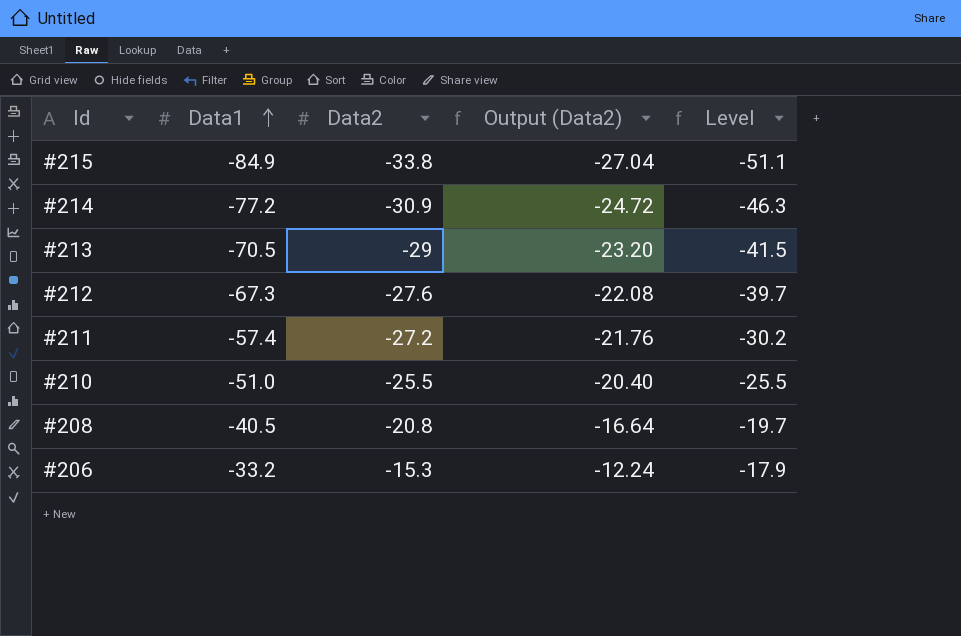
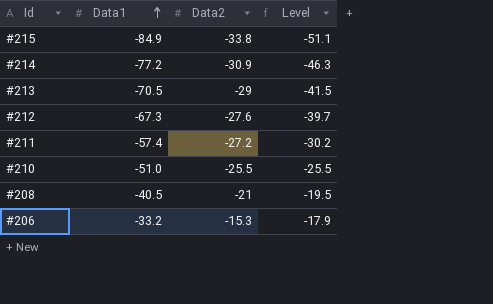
column Output (Data2) | formula: [Data2] * 0.8 -> none
#208 | Data2: -20.8 -> -21
#208 | Level: -19.7 -> -19.5

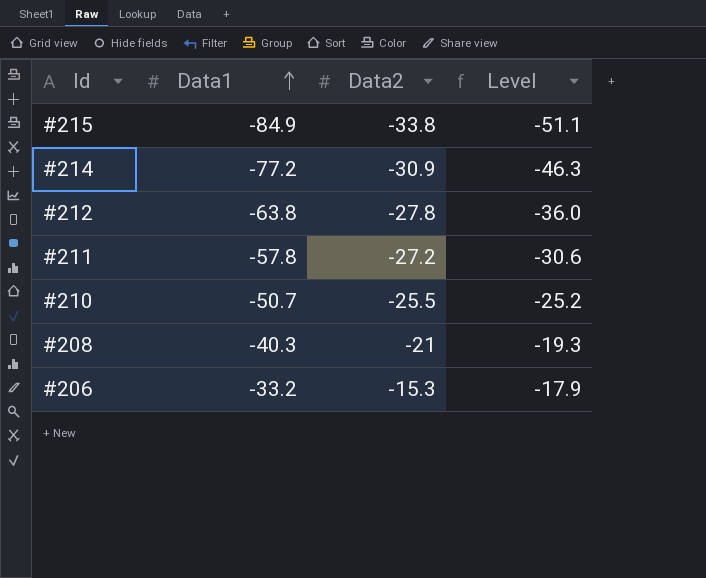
row #213: -70.5 | -29 | -41.5 -> none
#212 | Data1: -67.3 -> -63.8
#212 | Data2: -27.6 -> -27.8
#212 | Level: -39.7 -> -36.0
#211 | Data1: -57.4 -> -57.8
#211 | Level: -30.2 -> -30.6
#210 | Data1: -51.0 -> -50.7
#210 | Level: -25.5 -> -25.2
#208 | Data1: -40.5 -> -40.3
#208 | Level: -19.5 -> -19.3

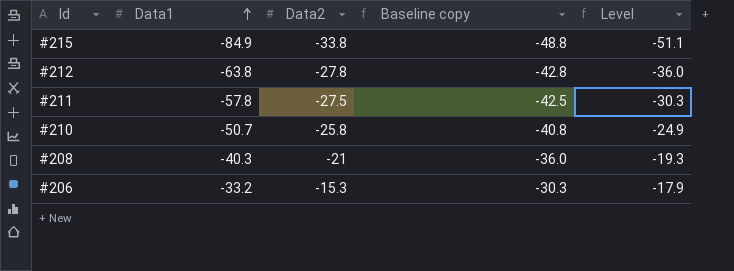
column Baseline copy | formula: none -> [Data2] - 15
row #214: -77.2 | -30.9 | -46.3 -> none
#211 | Data2: -27.2 -> -27.5
#211 | Level: -30.6 -> -30.3
#210 | Data2: -25.5 -> -25.8
#210 | Level: -25.2 -> -24.9

